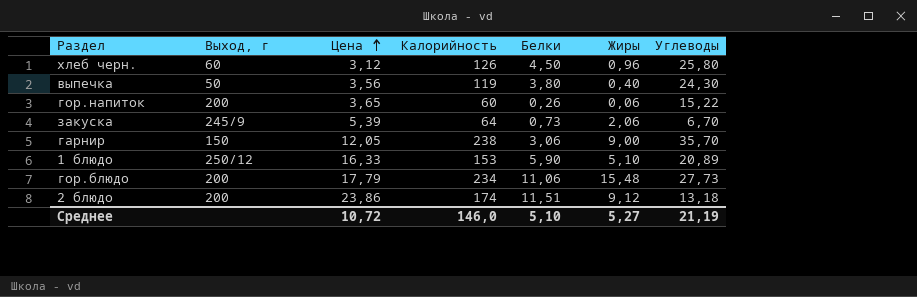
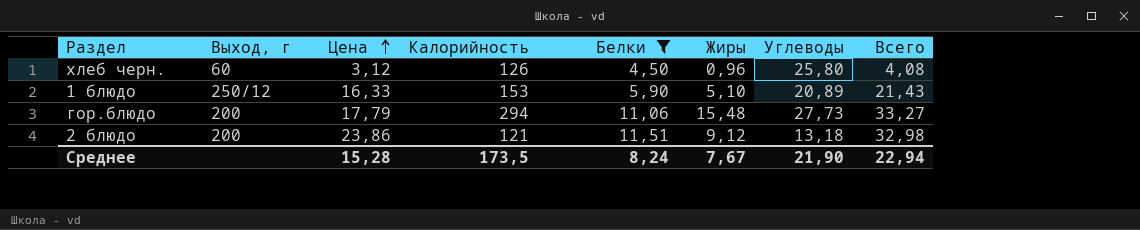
filter: none -> Белки >= 4,50
column Всего | formula: none -> [Цена] + [Жиры]
гор.блюдо | Калорийность: 234 -> 294
2 блюдо | Калорийность: 174 -> 121
Среднее | Цена: 10,72 -> 15,28
Среднее | Калорийность: 146,0 -> 173,5
Среднее | Белки: 5,10 -> 8,24
Среднее | Жиры: 5,27 -> 7,67
Среднее | Углеводы: 21,19 -> 21,90

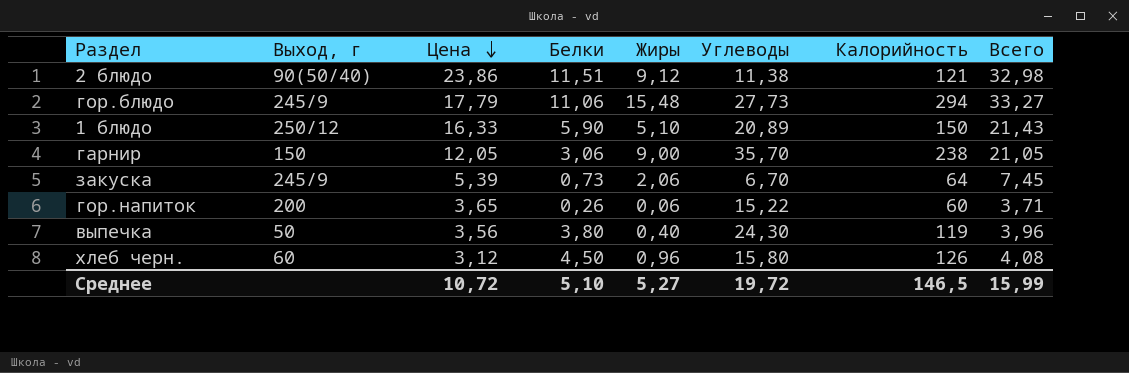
filter: Белки >= 4,50 -> none
row order: Цена ascending -> Цена descending
column Калорийность | position: 4 -> 7
2 блюдо | Выход, г: 200 -> 90(50/40)
2 блюдо | Углеводы: 13,18 -> 11,38
гор.блюдо | Выход, г: 200 -> 245/9
1 блюдо | Калорийность: 153 -> 150
хлеб черн. | Углеводы: 25,80 -> 15,80
Среднее | Цена: 15,28 -> 10,72
Среднее | Белки: 8,24 -> 5,10
Среднее | Жиры: 7,67 -> 5,27
Среднее | Углеводы: 21,90 -> 19,72
Среднее | Калорийность: 173,5 -> 146,5
Среднее | Всего: 22,94 -> 15,99

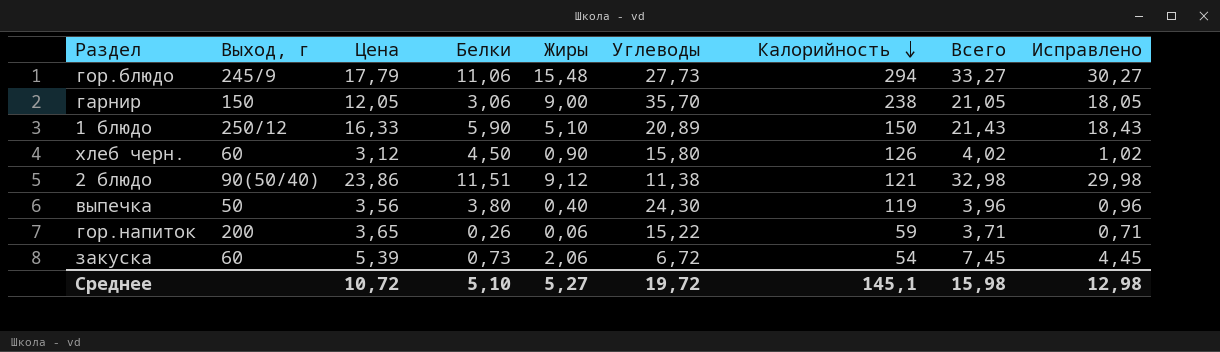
row order: Цена descending -> Калорийность descending
column Исправлено | formula: none -> [Всего] - 3
хлеб черн. | Жиры: 0,96 -> 0,90
хлеб черн. | Всего: 4,08 -> 4,02
гор.напиток | Калорийность: 60 -> 59
закуска | Выход, г: 245/9 -> 60
закуска | Углеводы: 6,70 -> 6,72
закуска | Калорийность: 64 -> 54
Среднее | Калорийность: 146,5 -> 145,1
Среднее | Всего: 15,99 -> 15,98

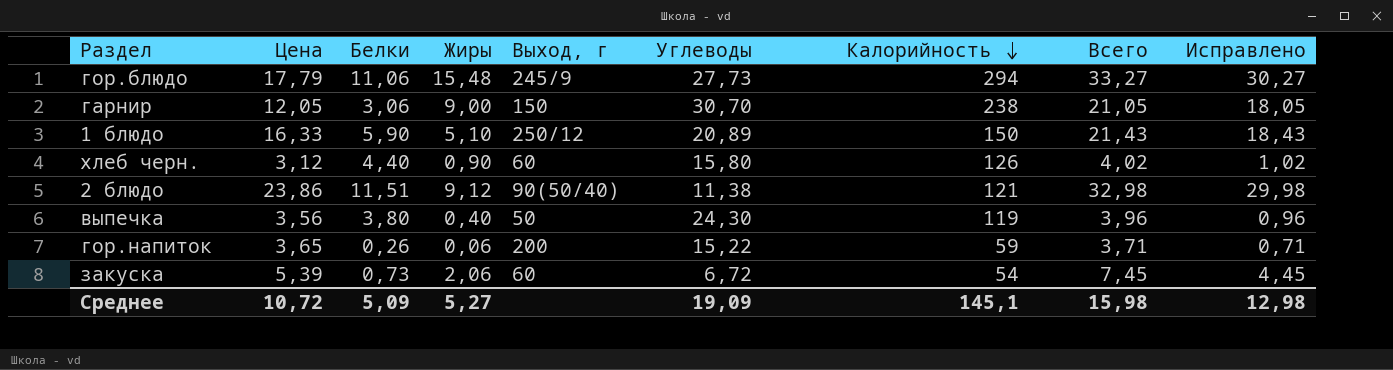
column Выход, г | position: 2 -> 5
гарнир | Углеводы: 35,70 -> 30,70
хлеб черн. | Белки: 4,50 -> 4,40
Среднее | Белки: 5,10 -> 5,09
Среднее | Углеводы: 19,72 -> 19,09

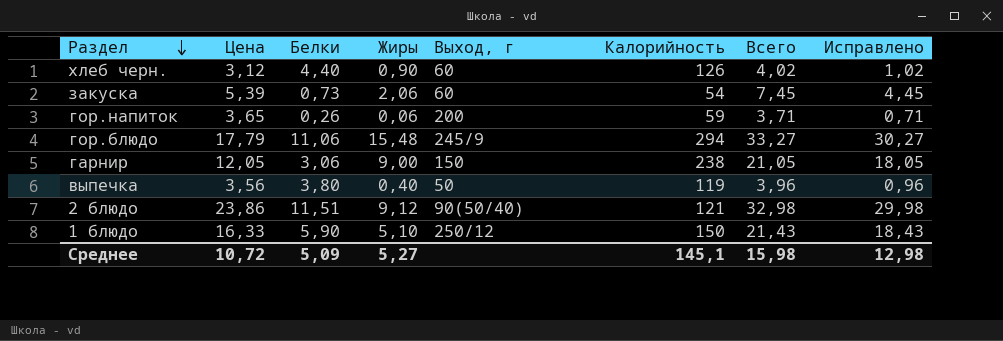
row order: Калорийность descending -> Раздел descending
column Углеводы | position: 6 -> none

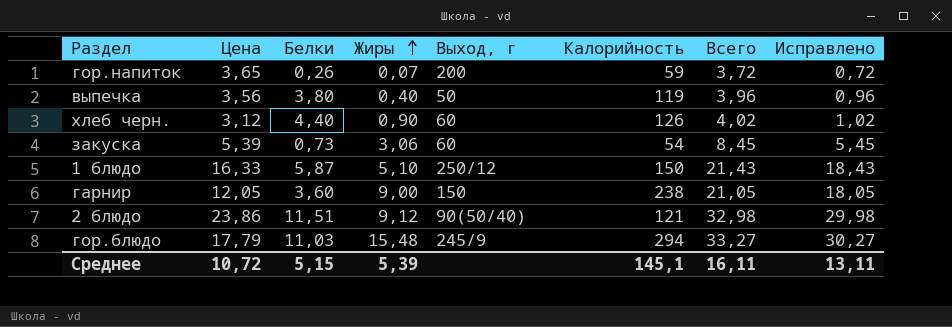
row order: Раздел descending -> Жиры ascending
гор.напиток | Жиры: 0,06 -> 0,07
гор.напиток | Всего: 3,71 -> 3,72
гор.напиток | Исправлено: 0,71 -> 0,72
закуска | Жиры: 2,06 -> 3,06
закуска | Всего: 7,45 -> 8,45
закуска | Исправлено: 4,45 -> 5,45
1 блюдо | Белки: 5,90 -> 5,87
гарнир | Белки: 3,06 -> 3,60
гор.блюдо | Белки: 11,06 -> 11,03
Среднее | Белки: 5,09 -> 5,15
Среднее | Жиры: 5,27 -> 5,39
Среднее | Всего: 15,98 -> 16,11
Среднее | Исправлено: 12,98 -> 13,11

